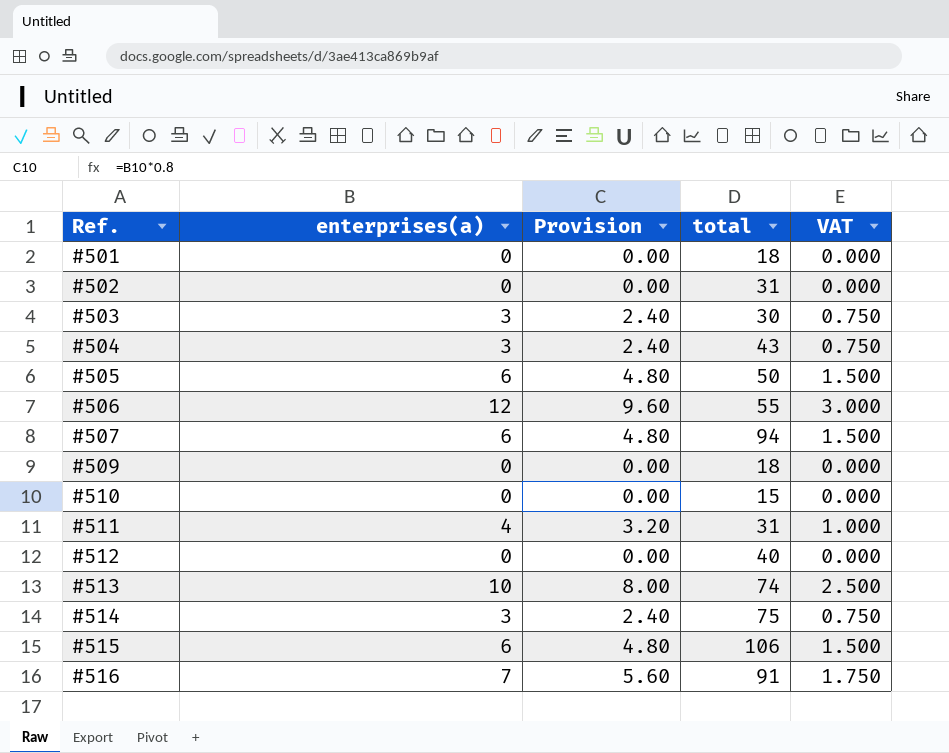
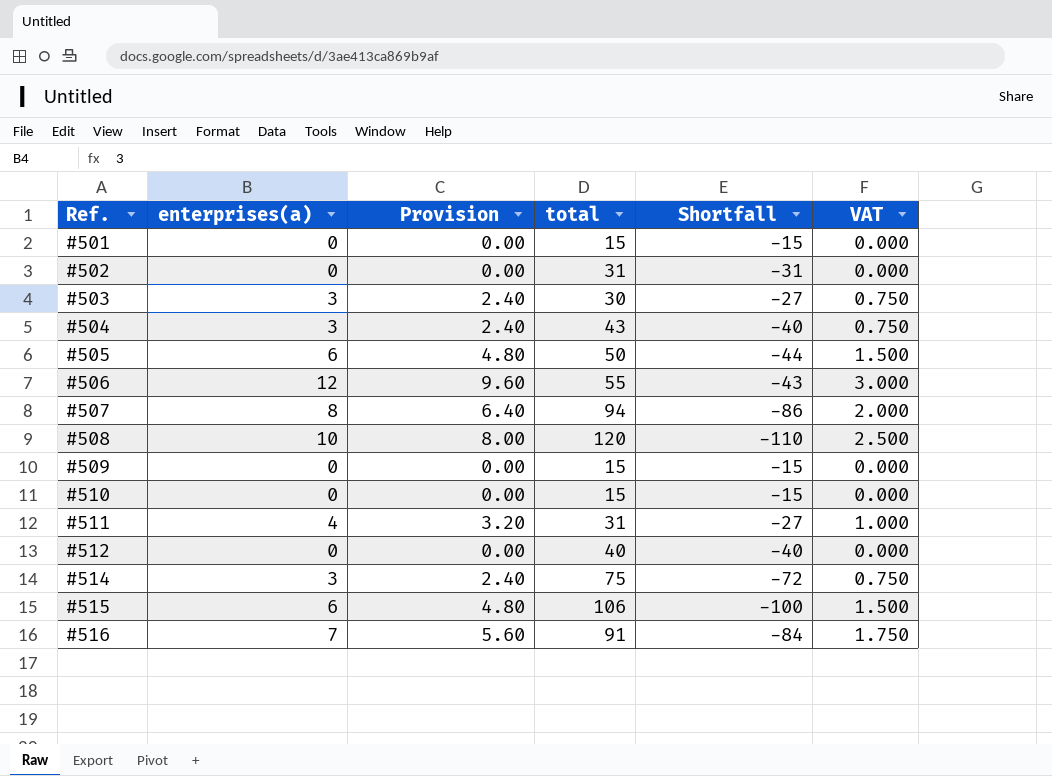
column Shortfall | formula: none -> [enterprises(a)] - [total]
row #513: 10 | 8.00 | 74 | 2.500 -> none
#501 | total: 18 -> 15
#507 | enterprises(a): 6 -> 8
#507 | Provision: 4.80 -> 6.40
#507 | VAT: 1.500 -> 2.000
row #508: none -> 10 | 8.00 | 120 | -110 | 2.500
#509 | total: 18 -> 15

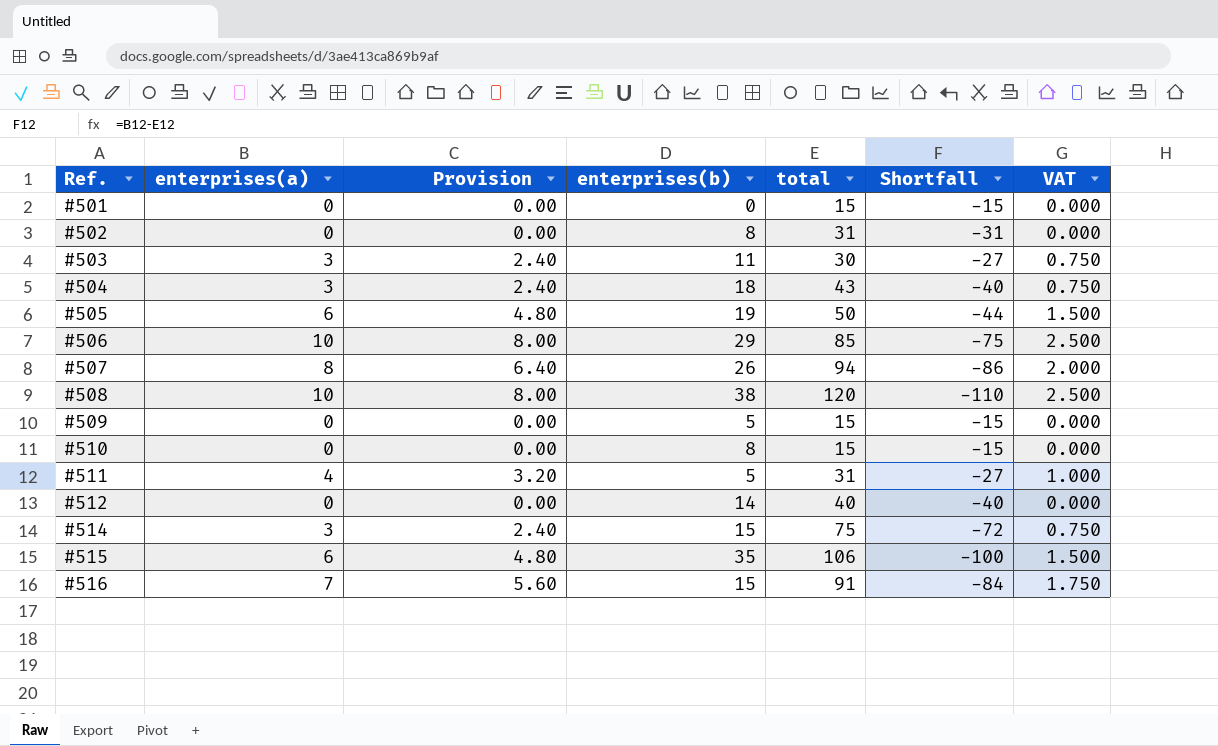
column enterprises(b) | position: none -> 4
#506 | enterprises(a): 12 -> 10
#506 | Provision: 9.60 -> 8.00
#506 | total: 55 -> 85
#506 | Shortfall: -43 -> -75
#506 | VAT: 3.000 -> 2.500

